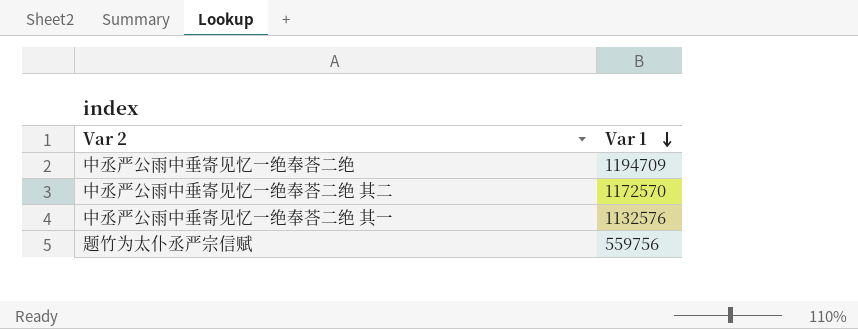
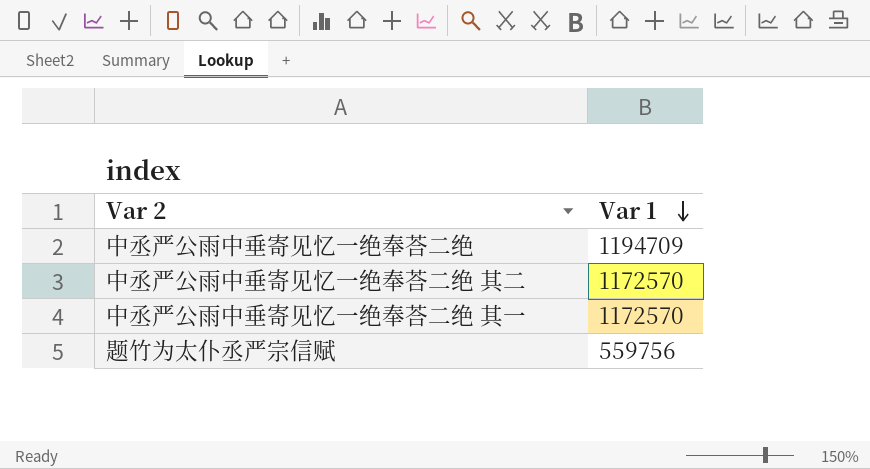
中丞严公雨中垂寄见忆一绝奉荅二绝 其一 | Var 1: 1132576 -> 1172570

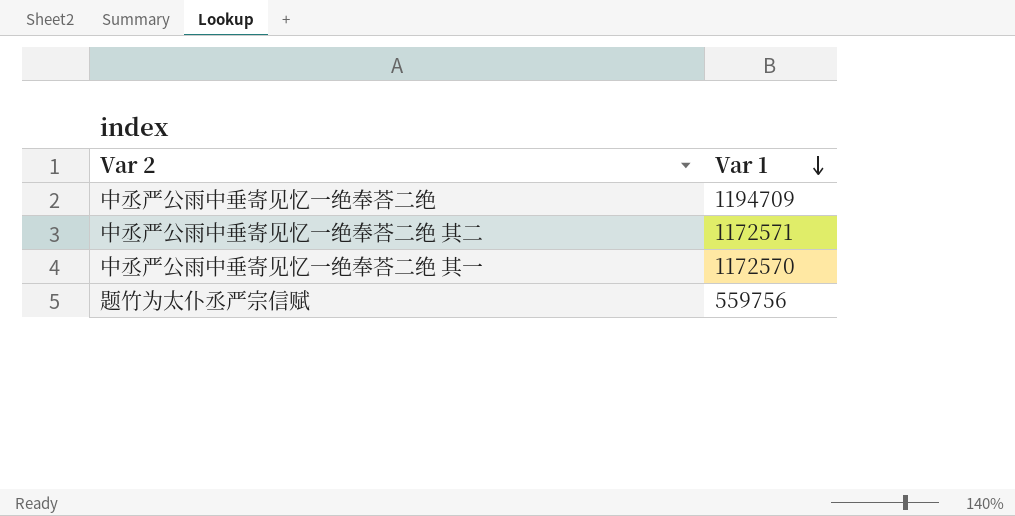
中丞严公雨中垂寄见忆一绝奉荅二绝 其二 | Var 1: 1172570 -> 1172571

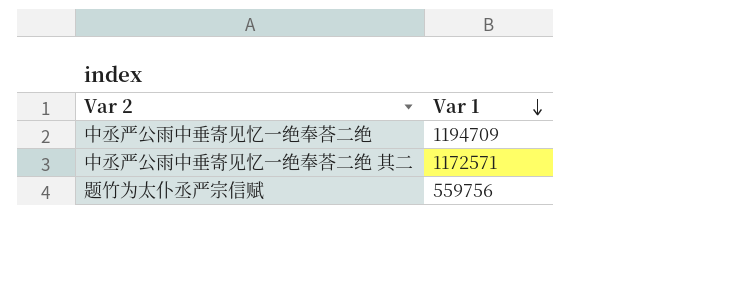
row 中丞严公雨中垂寄见忆一绝奉荅二绝 其一: 1172570 -> none

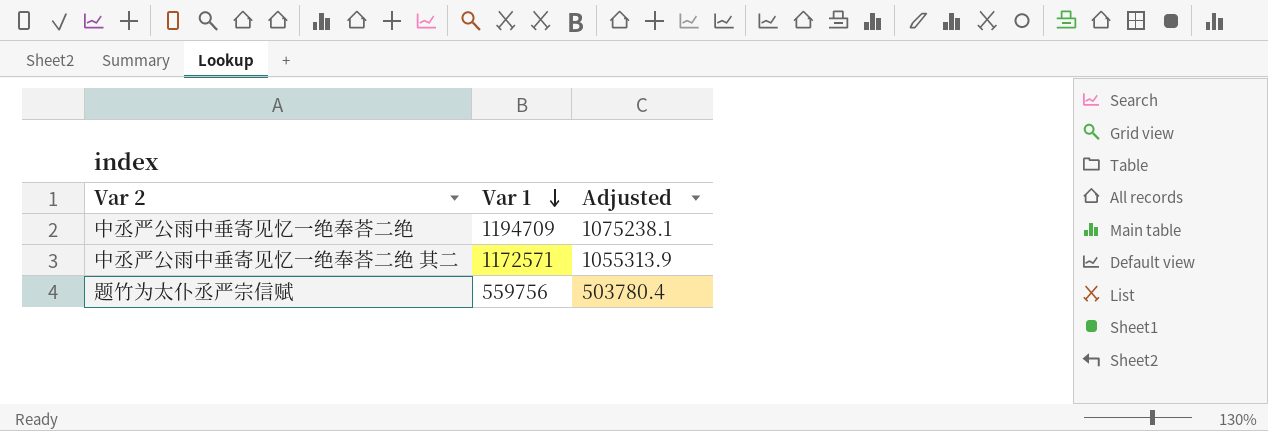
column Adjusted | formula: none -> [Var 1] * 0.9

